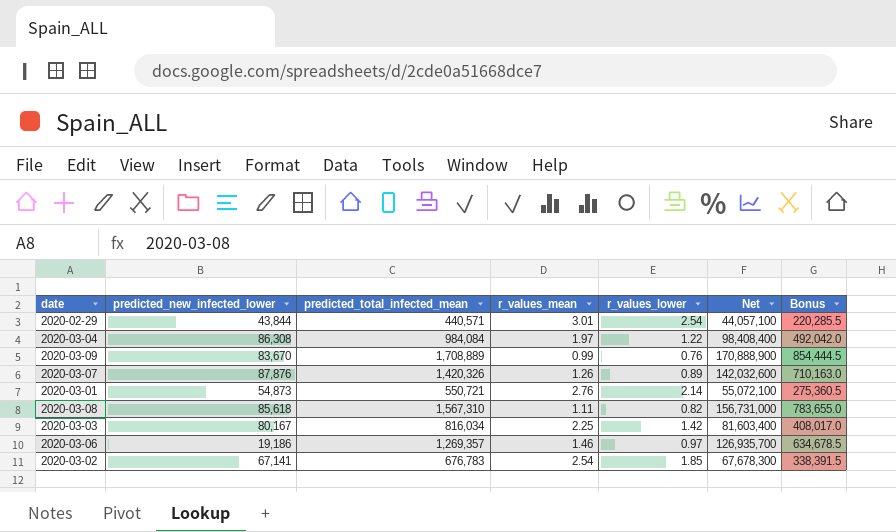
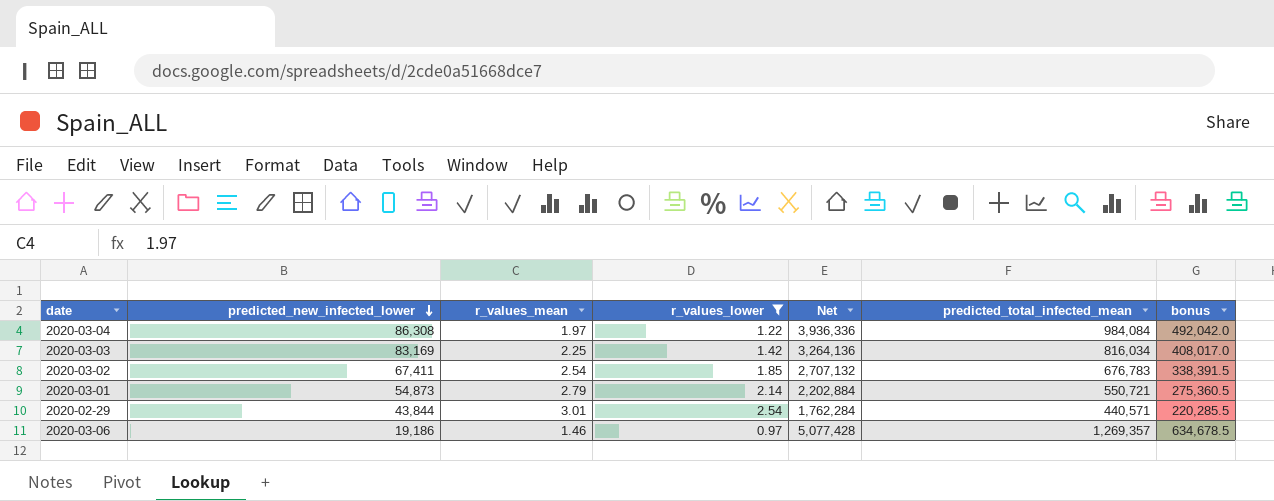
filter: none -> r_values_lower >= 0.97
row order: none -> predicted_new_infected_lower descending
column Net | formula: [predicted_total_infected_mean] * 100 -> [predicted_total_infected_mean] * 4
column predicted_total_infected_mean | position: 3 -> 6
column name: Bonus -> bonus
2020-03-03 | predicted_new_infected_lower: 80,167 -> 83,169
2020-03-02 | predicted_new_infected_lower: 67,141 -> 67,411
2020-03-01 | r_values_mean: 2.76 -> 2.79

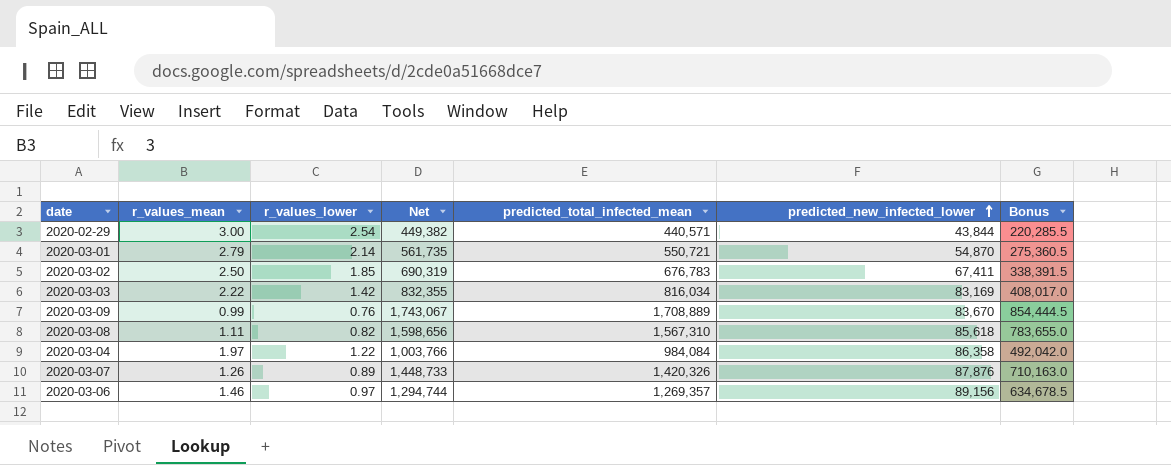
filter: r_values_lower >= 0.97 -> none
row order: predicted_new_infected_lower descending -> predicted_new_infected_lower ascending
column Net | formula: [predicted_total_infected_mean] * 4 -> [predicted_total_infected_mean] * 1.02
column predicted_new_infected_lower | position: 2 -> 6
column name: bonus -> Bonus
2020-02-29 | r_values_mean: 3.01 -> 3.00
2020-03-01 | predicted_new_infected_lower: 54,873 -> 54,870
2020-03-02 | r_values_mean: 2.54 -> 2.50
2020-03-03 | r_values_mean: 2.25 -> 2.22
2020-03-04 | predicted_new_infected_lower: 86,308 -> 86,358
2020-03-06 | predicted_new_infected_lower: 19,186 -> 89,156

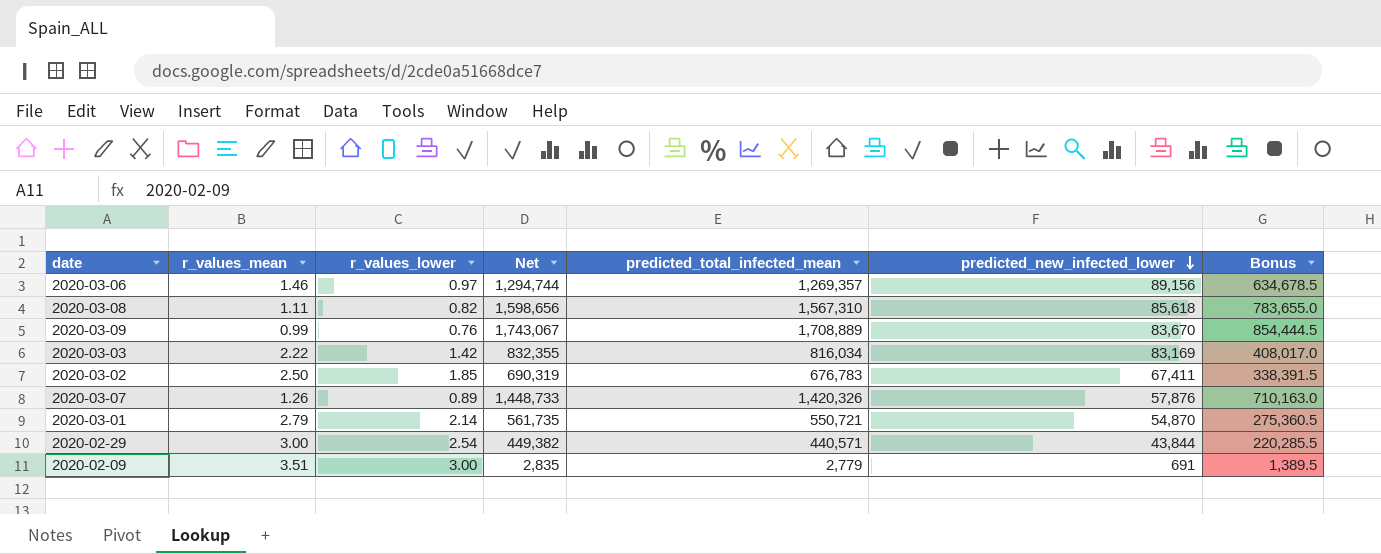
row order: predicted_new_infected_lower ascending -> predicted_new_infected_lower descending
row 2020-03-04: 1.97 | 1.22 | 1,003,766 | 984,084 | 86,358 | 492,042.0 -> none
2020-03-07 | predicted_new_infected_lower: 87,876 -> 57,876
row 2020-02-09: none -> 3.51 | 3.00 | 2,835 | 2,779 | 691 | 1,389.5

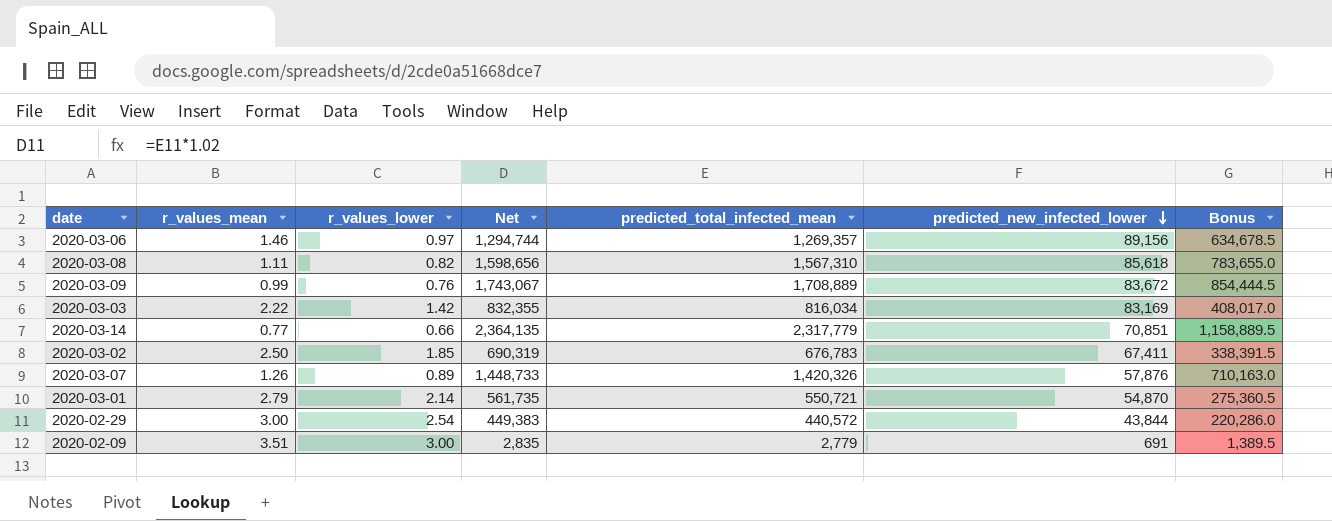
2020-03-09 | predicted_new_infected_lower: 83,670 -> 83,672
row 2020-03-14: none -> 0.77 | 0.66 | 2,364,135 | 2,317,779 | 70,851 | 1,158,889.5
2020-02-29 | Net: 449,382 -> 449,383
2020-02-29 | predicted_total_infected_mean: 440,571 -> 440,572
2020-02-29 | Bonus: 220,285.5 -> 220,286.0

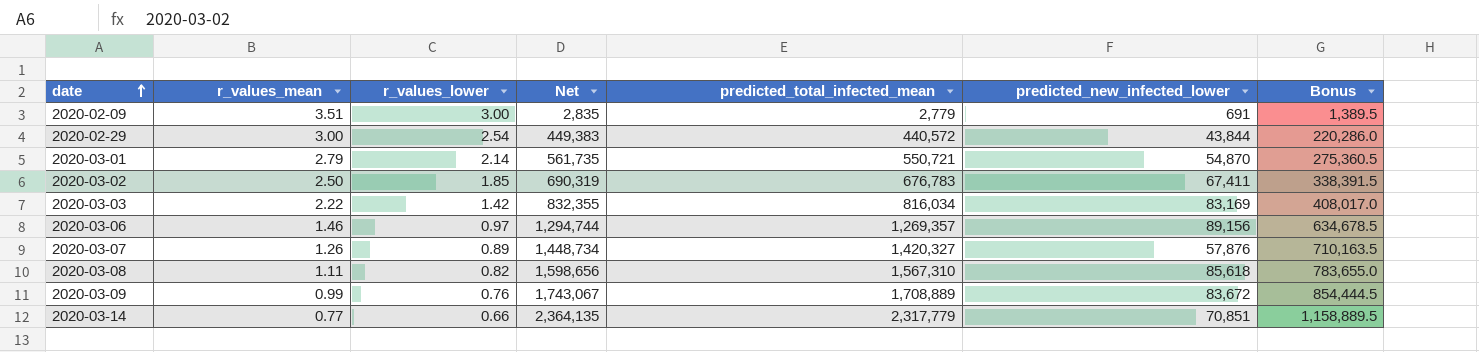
row order: predicted_new_infected_lower descending -> date ascending
2020-03-07 | Net: 1,448,733 -> 1,448,734
2020-03-07 | predicted_total_infected_mean: 1,420,326 -> 1,420,327
2020-03-07 | Bonus: 710,163.0 -> 710,163.5

